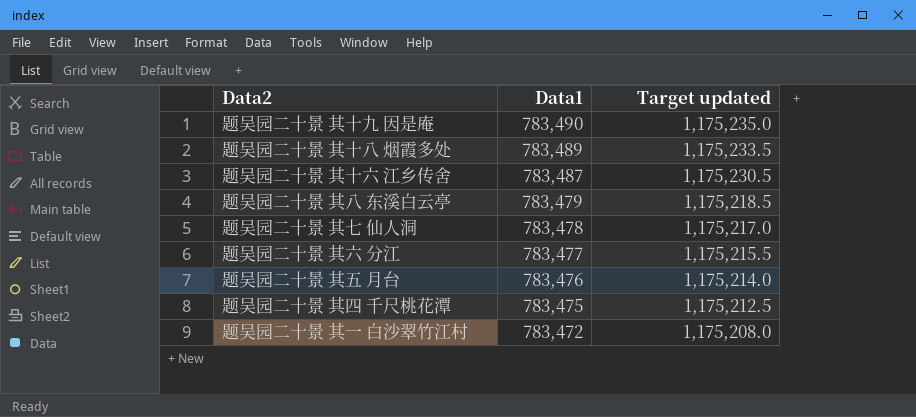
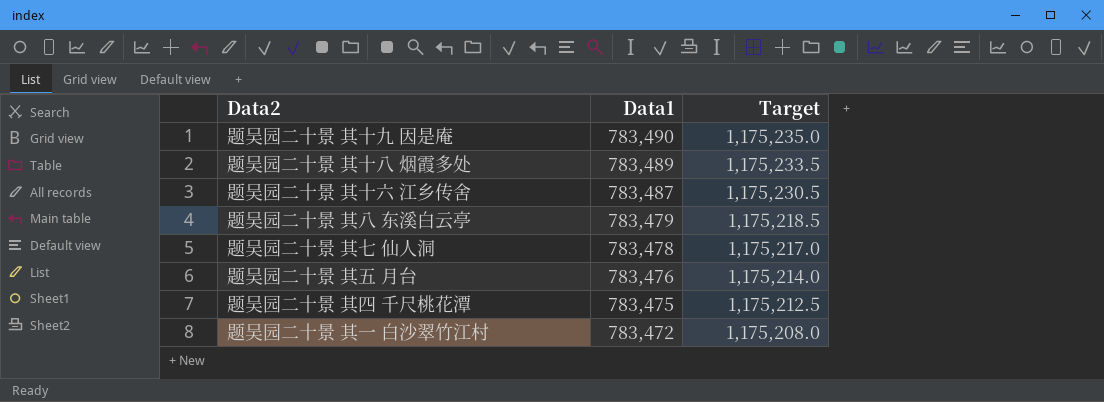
column name: Target updated -> Target
row 题吴园二十景 其六 分江: 783,477 | 1,175,215.5 -> none

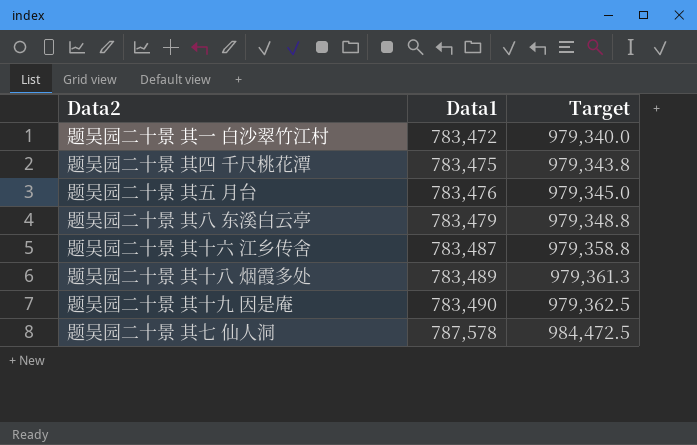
row order: Data1 descending -> Data1 ascending
column Target | formula: [Data1] * 1.5 -> [Data1] * 1.25
题吴园二十景 其七 仙人洞 | Data1: 783,478 -> 787,578

